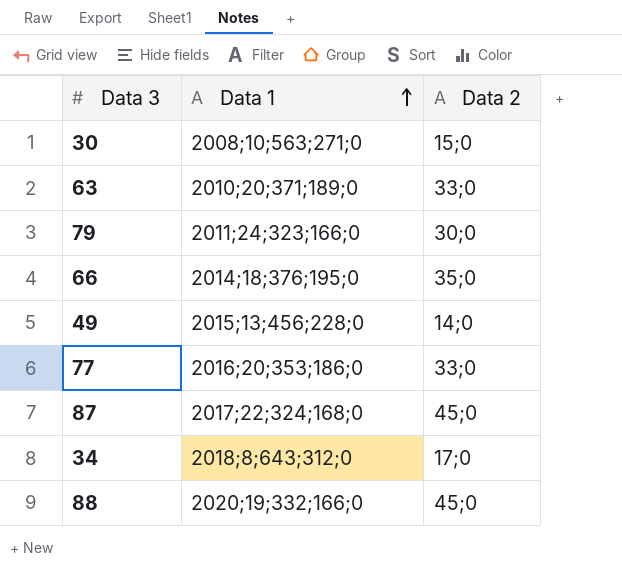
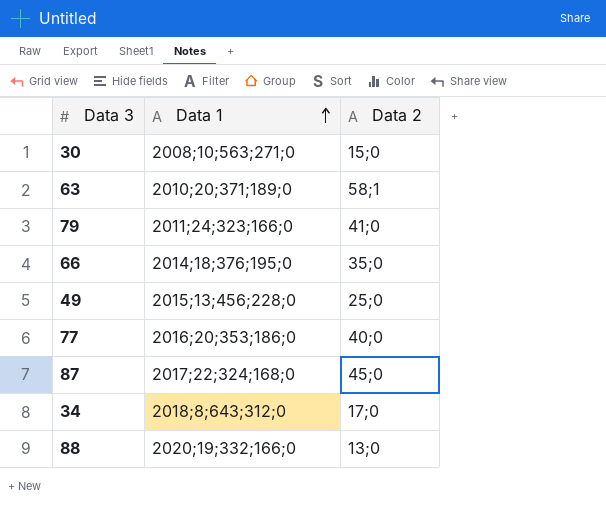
63 | Data 2: 33;0 -> 58;1
79 | Data 2: 30;0 -> 41;0
49 | Data 2: 14;0 -> 25;0
77 | Data 2: 33;0 -> 40;0
88 | Data 2: 45;0 -> 13;0

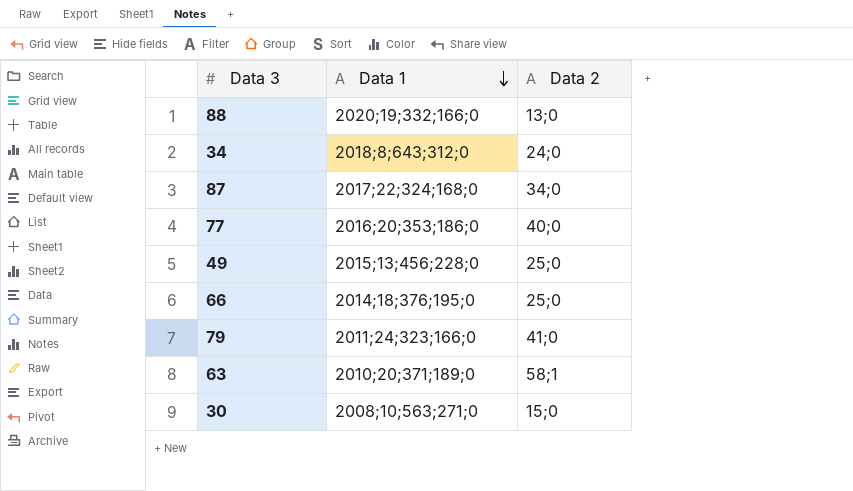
row order: Data 1 ascending -> Data 1 descending
34 | Data 2: 17;0 -> 24;0
87 | Data 2: 45;0 -> 34;0
66 | Data 2: 35;0 -> 25;0

